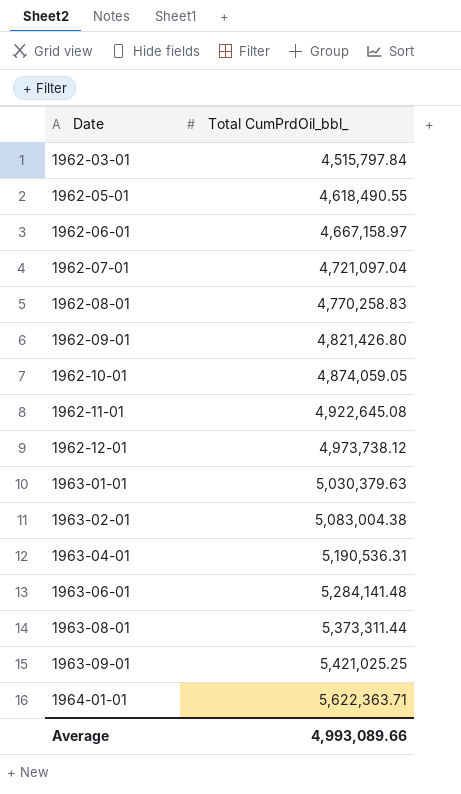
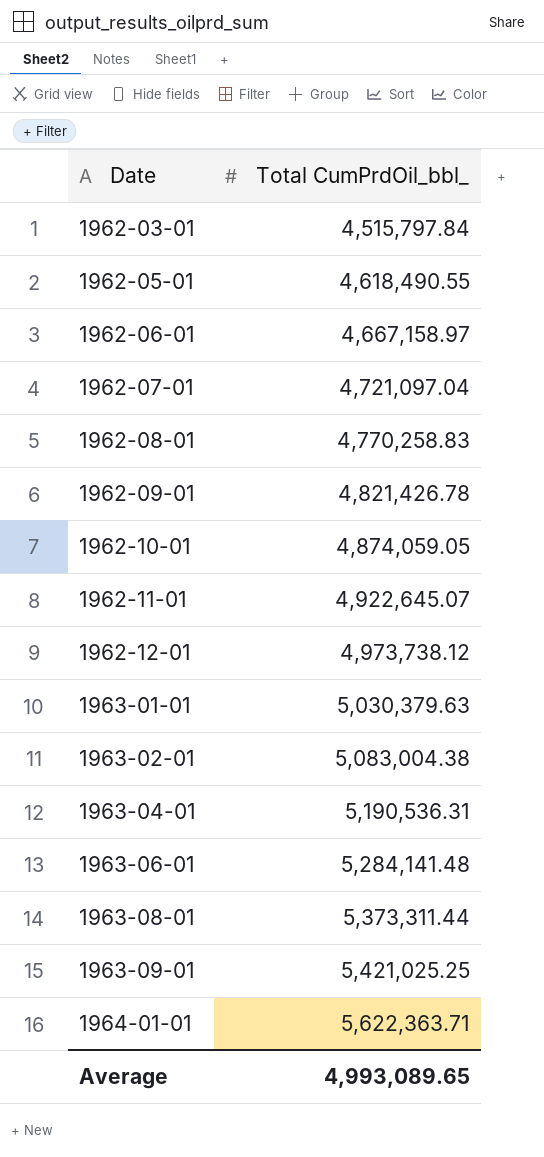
1962-09-01 | Total CumPrdOil_bbl_: 4,821,426.80 -> 4,821,426.78
1962-11-01 | Total CumPrdOil_bbl_: 4,922,645.08 -> 4,922,645.07
Average | Total CumPrdOil_bbl_: 4,993,089.66 -> 4,993,089.65

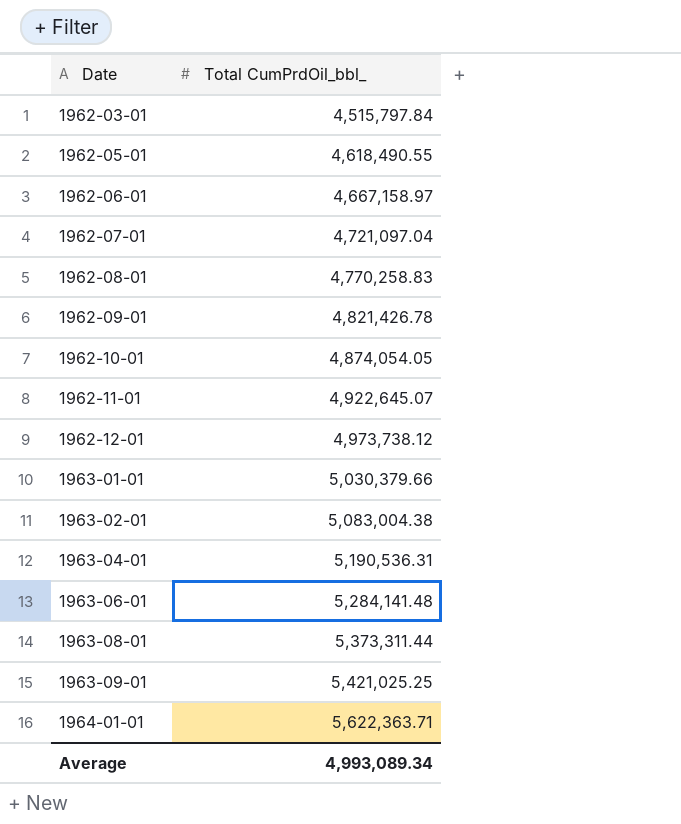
1962-10-01 | Total CumPrdOil_bbl_: 4,874,059.05 -> 4,874,054.05
1963-01-01 | Total CumPrdOil_bbl_: 5,030,379.63 -> 5,030,379.66
Average | Total CumPrdOil_bbl_: 4,993,089.65 -> 4,993,089.34

